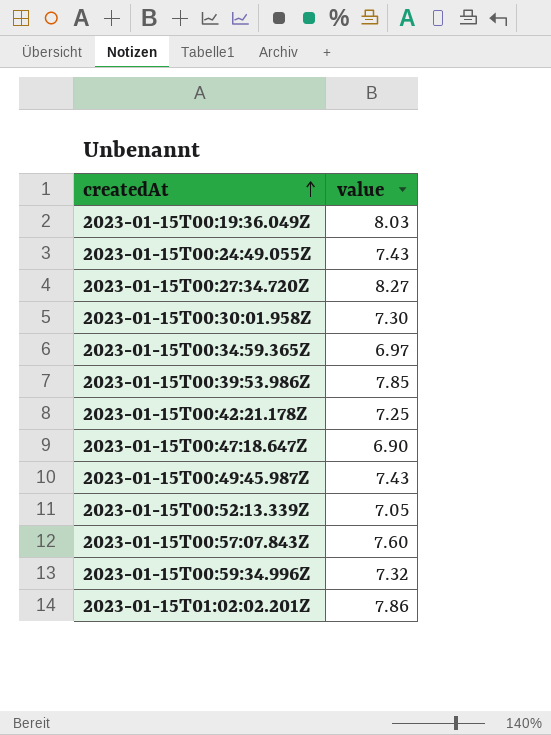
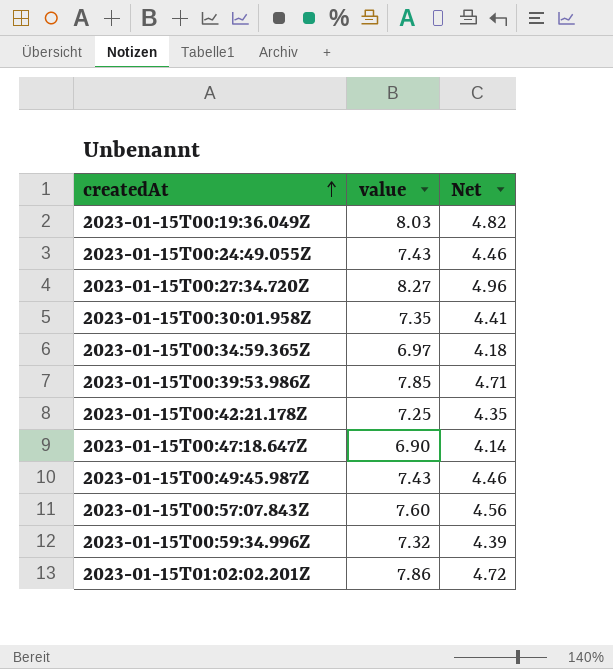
column Net | formula: none -> [value] * 0.6
row 2023-01-15T00:52:13.339Z: 7.05 -> none
2023-01-15T00:30:01.958Z | value: 7.30 -> 7.35

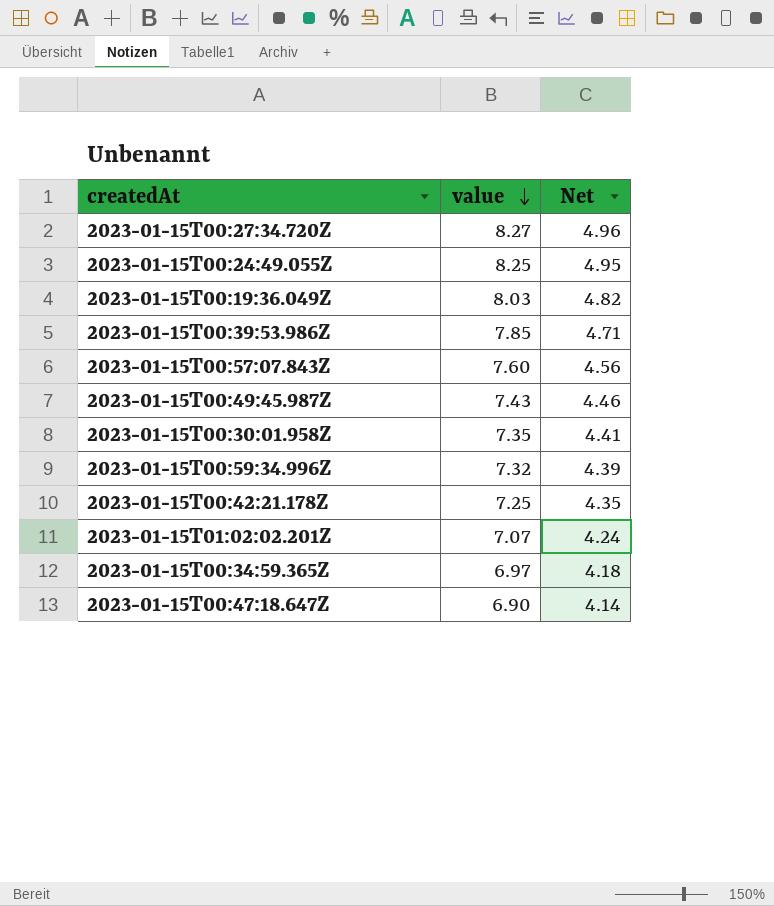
row order: createdAt ascending -> value descending
2023-01-15T00:24:49.055Z | value: 7.43 -> 8.25
2023-01-15T00:24:49.055Z | Net: 4.46 -> 4.95
2023-01-15T01:02:02.201Z | value: 7.86 -> 7.07
2023-01-15T01:02:02.201Z | Net: 4.72 -> 4.24

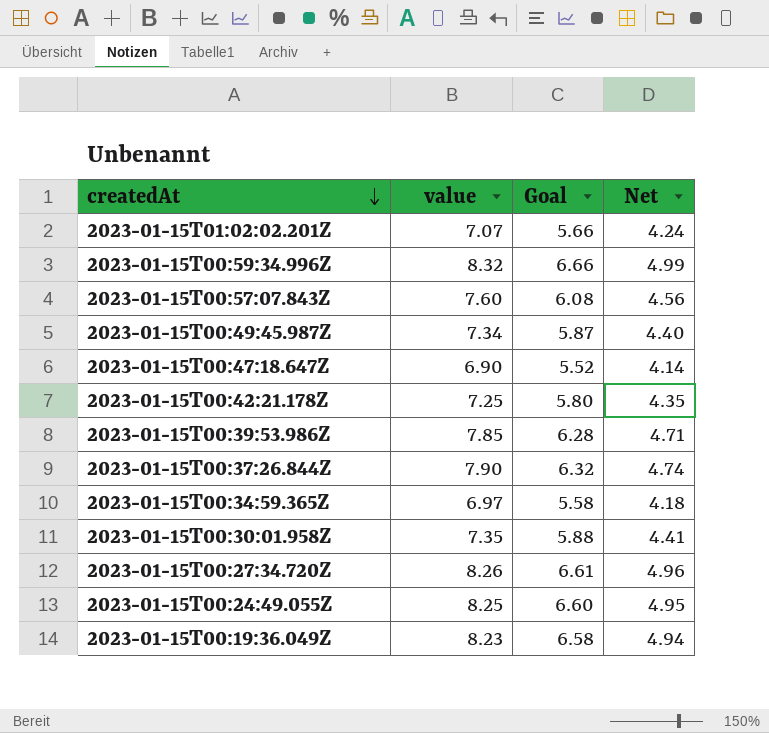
row order: value descending -> createdAt descending
column Goal | formula: none -> [value] * 0.8
2023-01-15T00:59:34.996Z | value: 7.32 -> 8.32
2023-01-15T00:59:34.996Z | Net: 4.39 -> 4.99
2023-01-15T00:49:45.987Z | value: 7.43 -> 7.34
2023-01-15T00:49:45.987Z | Net: 4.46 -> 4.40
row 2023-01-15T00:37:26.844Z: none -> 7.90 | 6.32 | 4.74
2023-01-15T00:27:34.720Z | value: 8.27 -> 8.26
2023-01-15T00:19:36.049Z | value: 8.03 -> 8.23
2023-01-15T00:19:36.049Z | Net: 4.82 -> 4.94

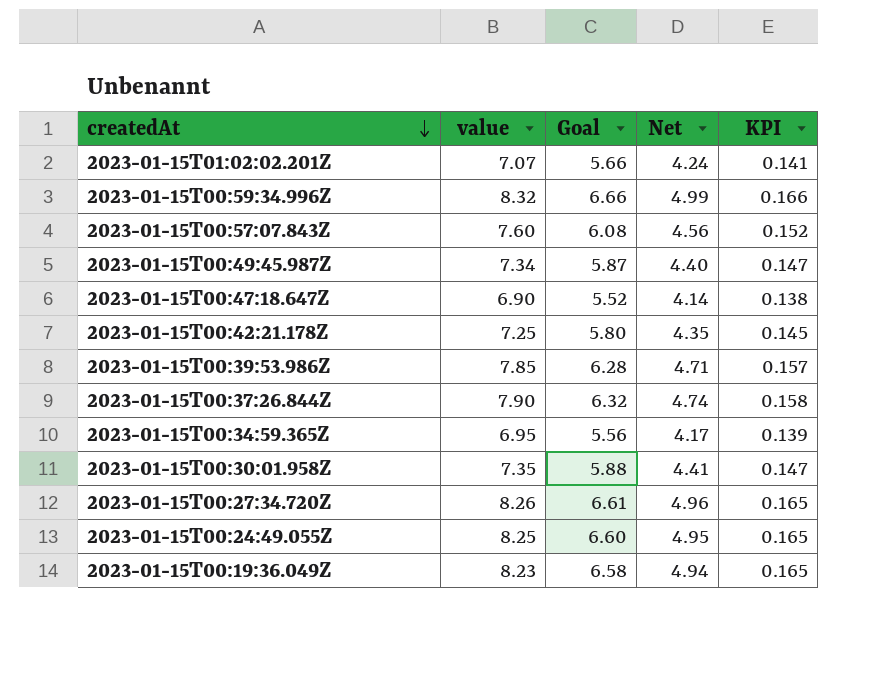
column KPI | formula: none -> [value] * 0.02
2023-01-15T00:34:59.365Z | value: 6.97 -> 6.95
2023-01-15T00:34:59.365Z | Goal: 5.58 -> 5.56
2023-01-15T00:34:59.365Z | Net: 4.18 -> 4.17

